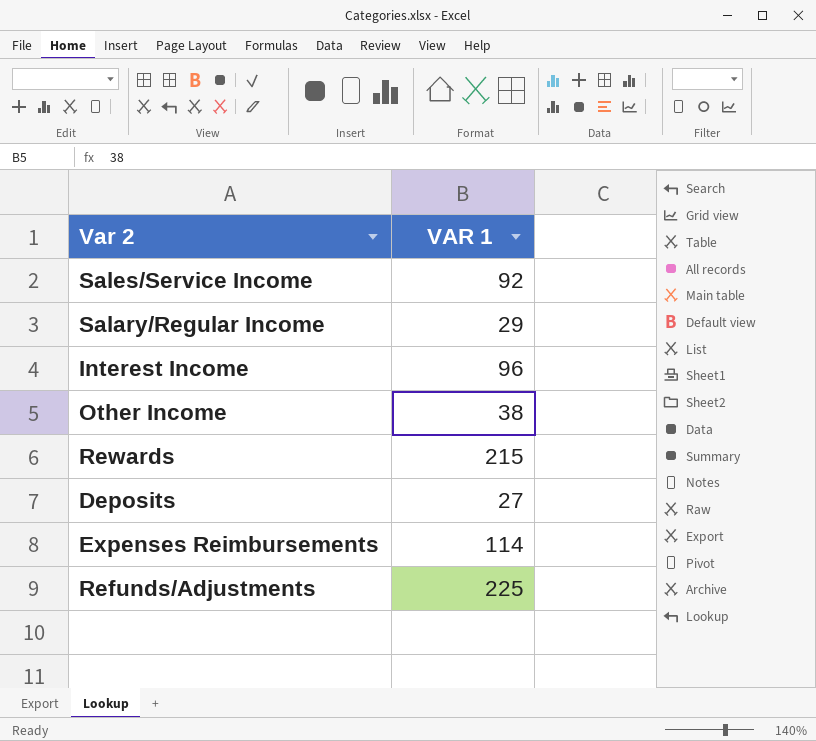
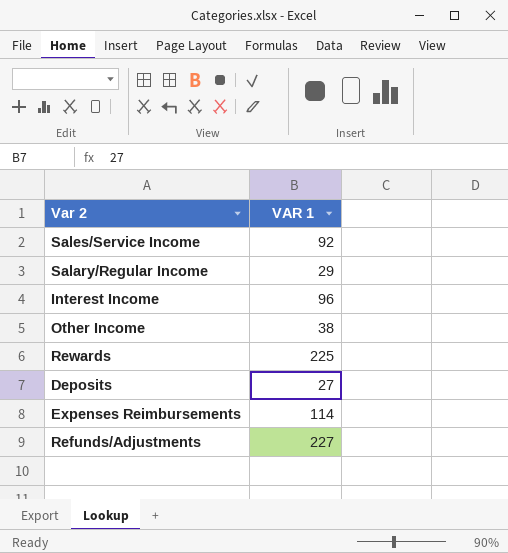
Rewards | VAR 1: 215 -> 225
Refunds/Adjustments | VAR 1: 225 -> 227

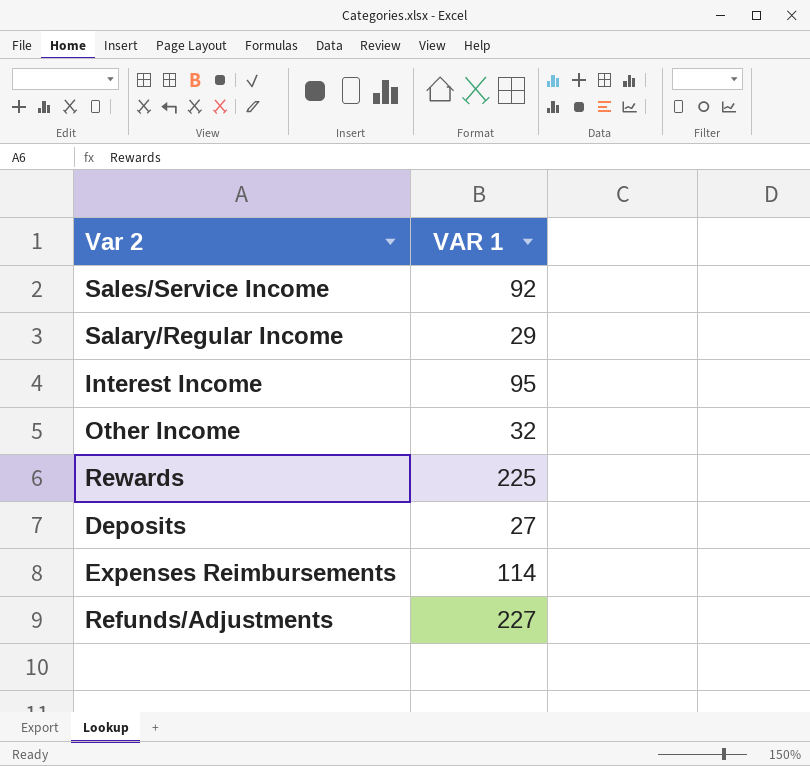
Interest Income | VAR 1: 96 -> 95
Other Income | VAR 1: 38 -> 32

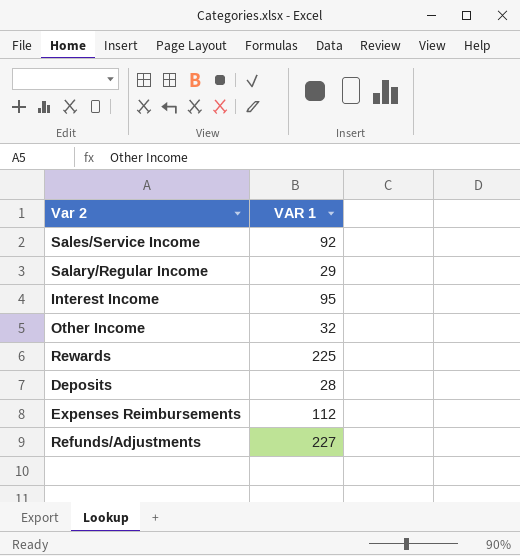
Deposits | VAR 1: 27 -> 28
Expenses Reimbursements | VAR 1: 114 -> 112

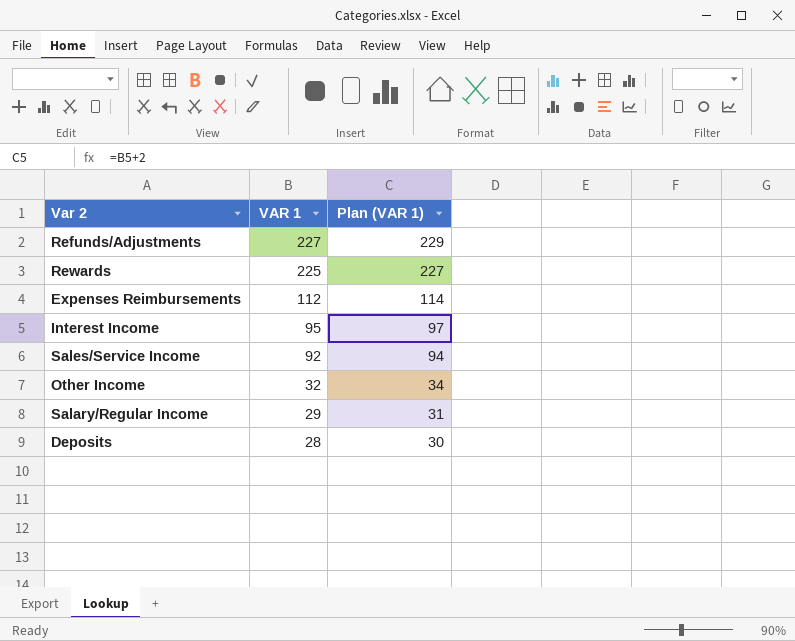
row order: none -> VAR 1 descending
column Plan (VAR 1) | formula: none -> [VAR 1] + 2

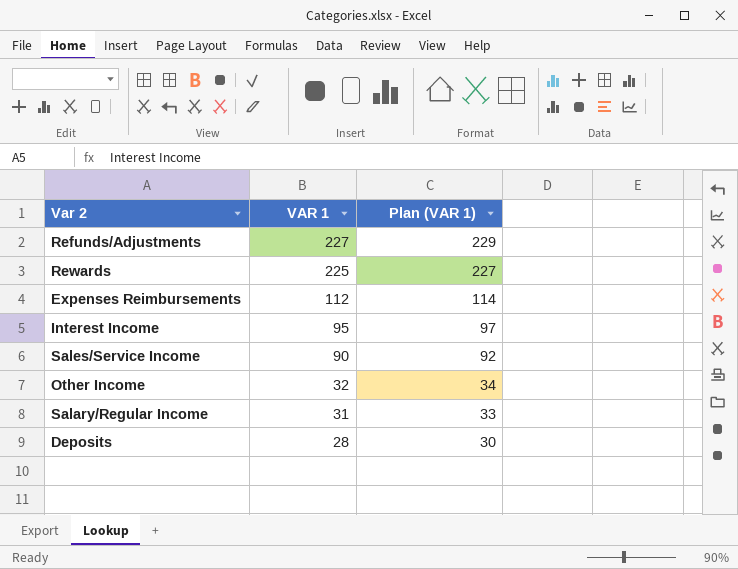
Sales/Service Income | VAR 1: 92 -> 90
Sales/Service Income | Plan (VAR 1): 94 -> 92
Salary/Regular Income | VAR 1: 29 -> 31
Salary/Regular Income | Plan (VAR 1): 31 -> 33

